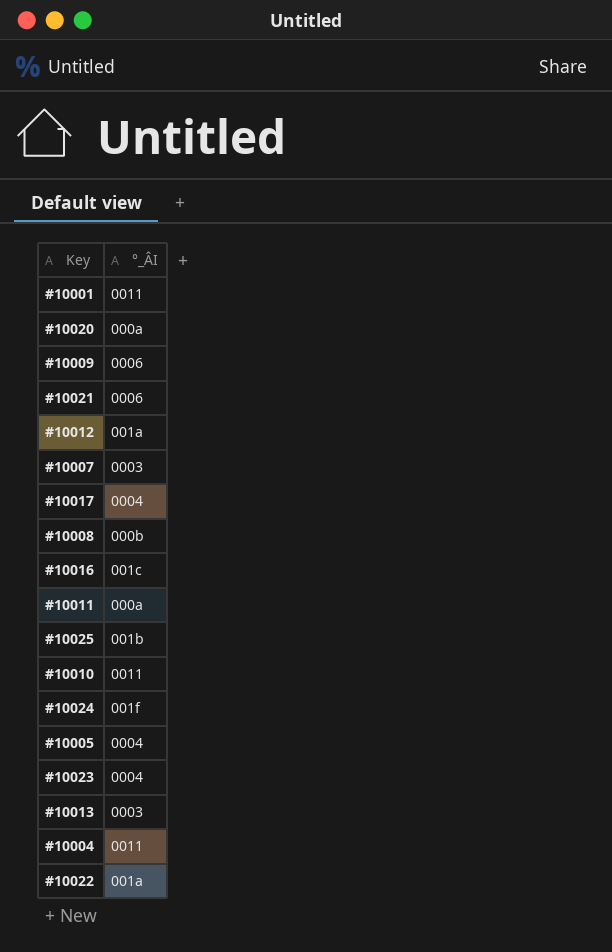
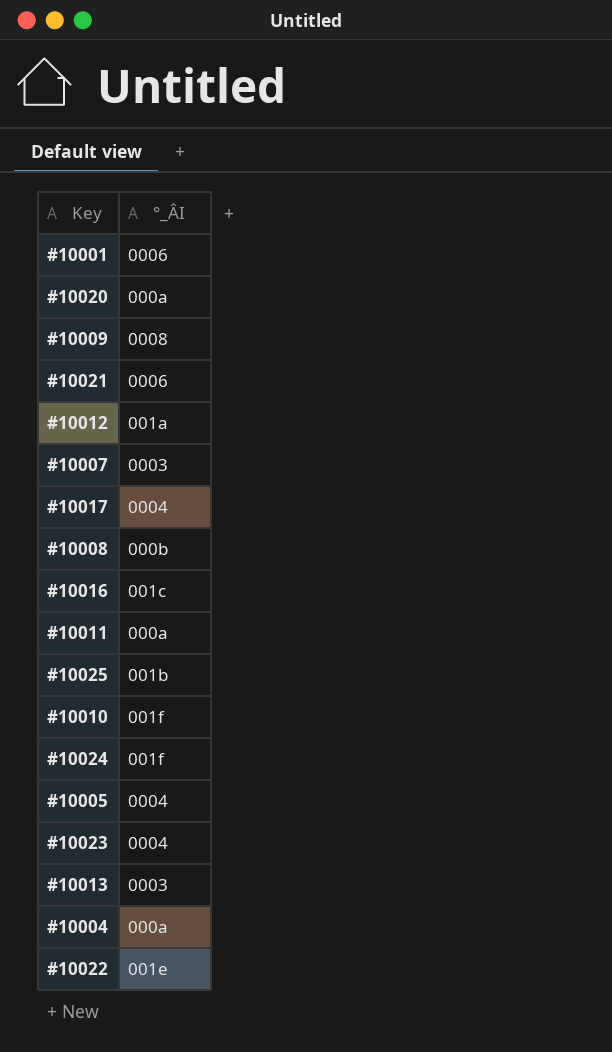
#10001 | °_ÂI: 0011 -> 0006
#10009 | °_ÂI: 0006 -> 0008
#10010 | °_ÂI: 0011 -> 001f
#10004 | °_ÂI: 0011 -> 000a
#10022 | °_ÂI: 001a -> 001e

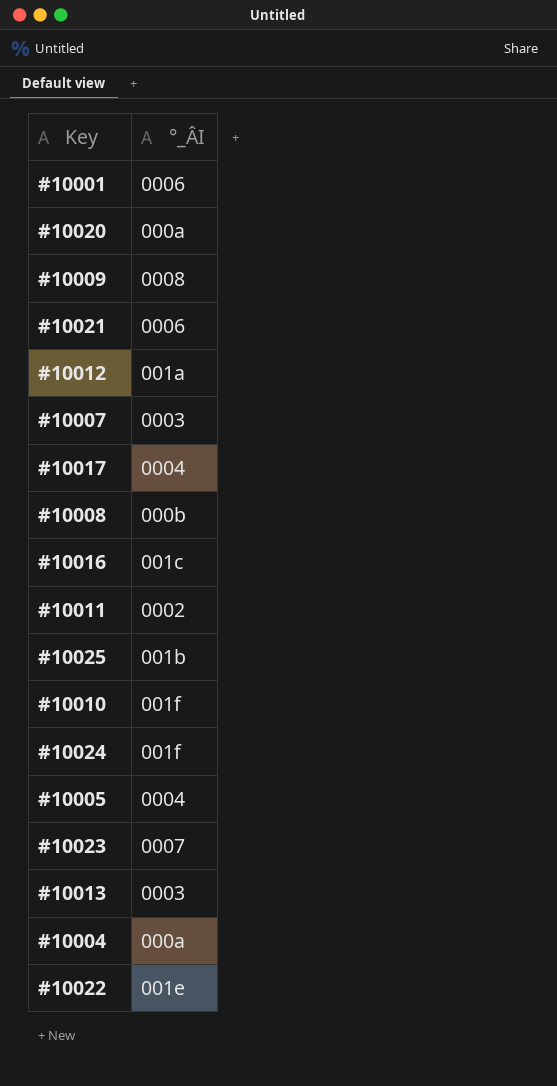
#10011 | °_ÂI: 000a -> 0002
#10023 | °_ÂI: 0004 -> 0007

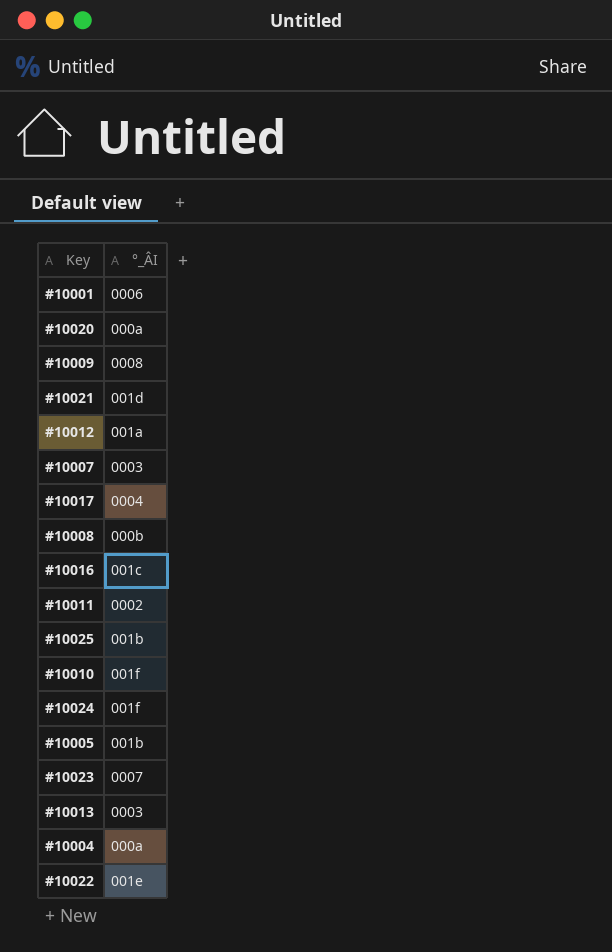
#10021 | °_ÂI: 0006 -> 001d
#10005 | °_ÂI: 0004 -> 001b

